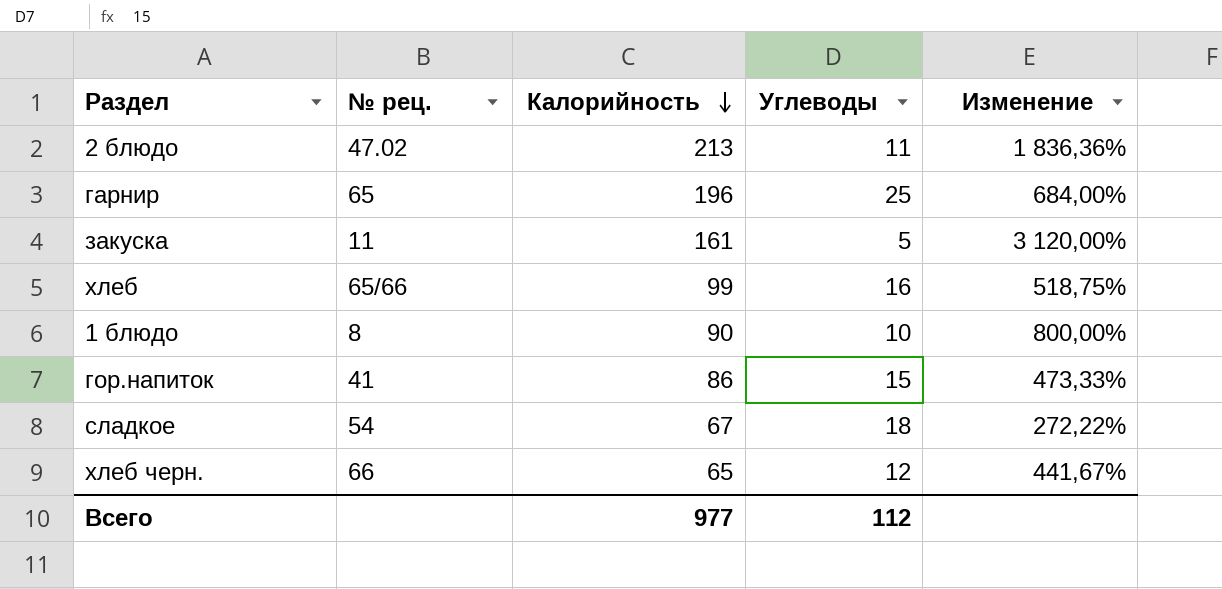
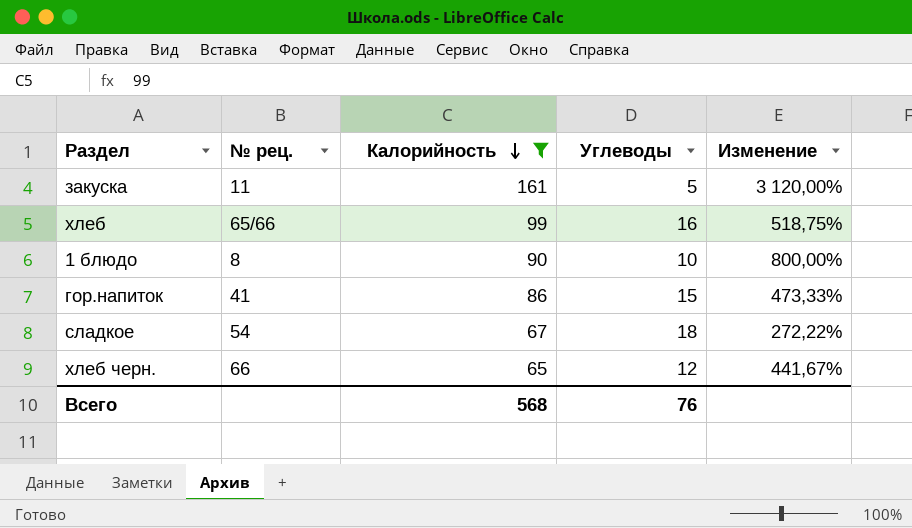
filter: none -> Калорийность <= 161
Всего | Калорийность: 977 -> 568
Всего | Углеводы: 112 -> 76

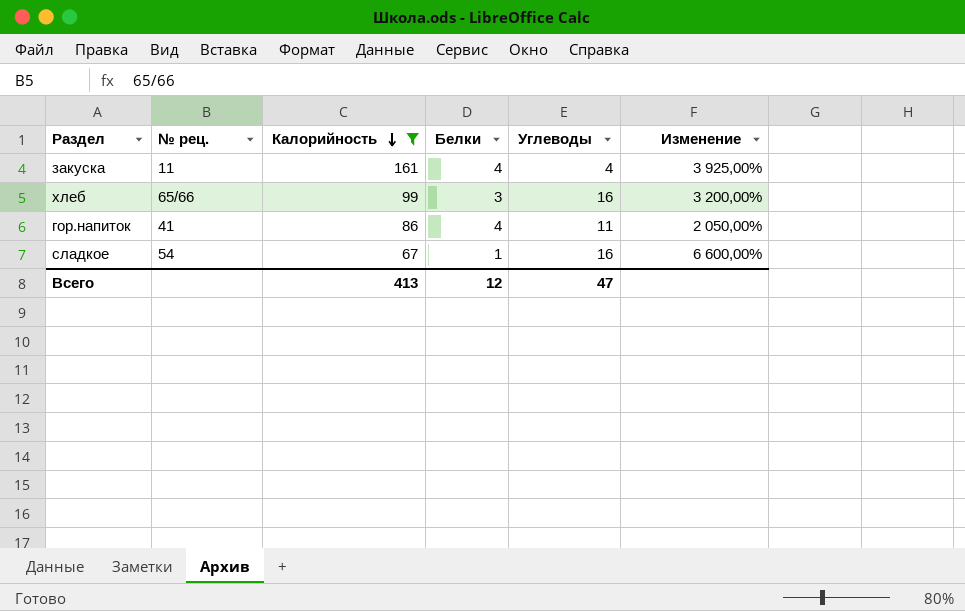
column Белки | position: none -> 4
column Изменение | formula: ([Калорийность] - [Углеводы]) / [Углеводы] -> ([Калорийность] - [Белки]) / [Белки]
row 1 блюдо: 8 | 90 | 10 | 800,00% -> none
row хлеб черн.: 66 | 65 | 12 | 441,67% -> none
закуска | Углеводы: 5 -> 4
гор.напиток | Углеводы: 15 -> 11
сладкое | Углеводы: 18 -> 16
Всего | Калорийность: 568 -> 413
Всего | Углеводы: 76 -> 47

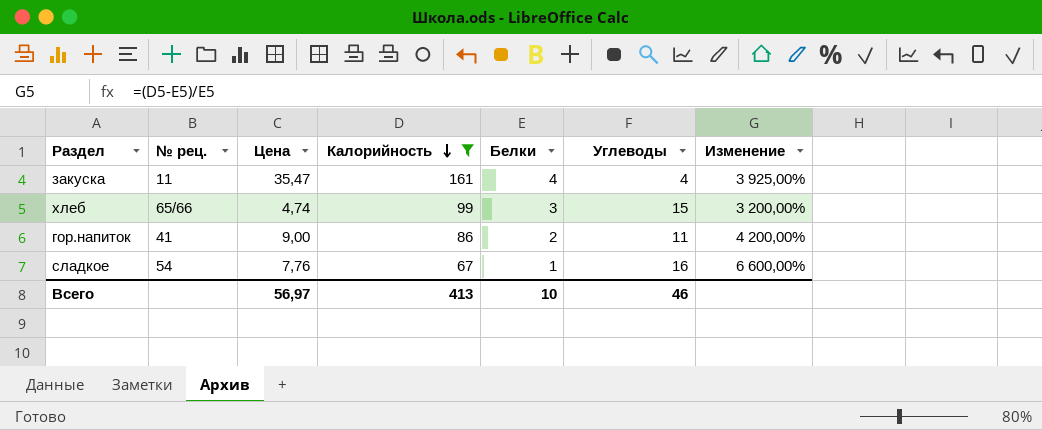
column Цена | position: none -> 3
хлеб | Углеводы: 16 -> 15
гор.напиток | Белки: 4 -> 2
гор.напиток | Изменение: 2 050,00% -> 4 200,00%
Всего | Белки: 12 -> 10
Всего | Углеводы: 47 -> 46

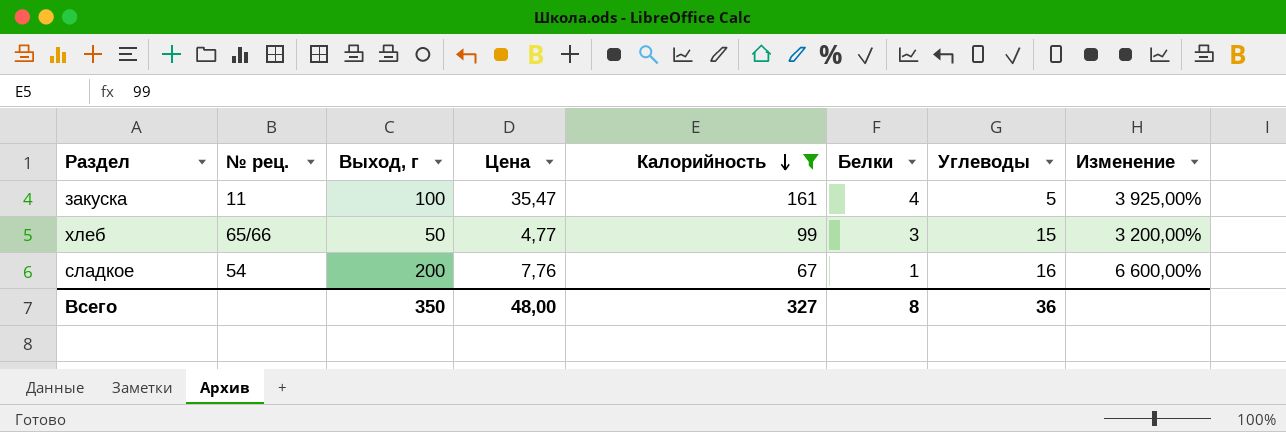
column Выход, г | position: none -> 3
row гор.напиток: 41 | 9,00 | 86 | 2 | 11 | 4 200,00% -> none
закуска | Углеводы: 4 -> 5
хлеб | Цена: 4,74 -> 4,77
Всего | Цена: 56,97 -> 48,00
Всего | Калорийность: 413 -> 327
Всего | Белки: 10 -> 8
Всего | Углеводы: 46 -> 36

